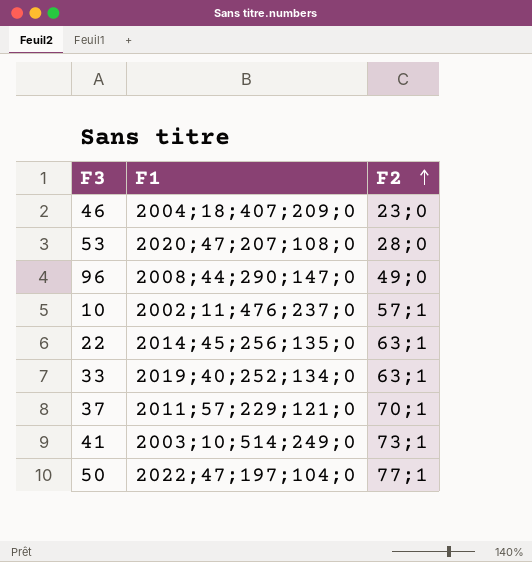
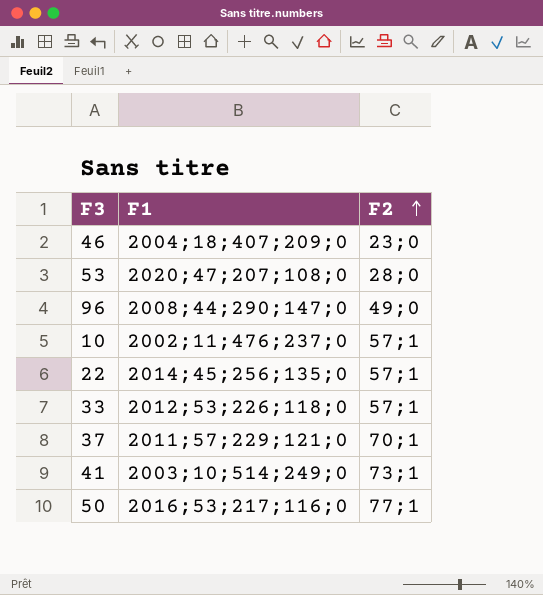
22 | F2: 63;1 -> 57;1
33 | F1: 2019;40;252;134;0 -> 2012;53;226;118;0
33 | F2: 63;1 -> 57;1
50 | F1: 2022;47;197;104;0 -> 2016;53;217;116;0

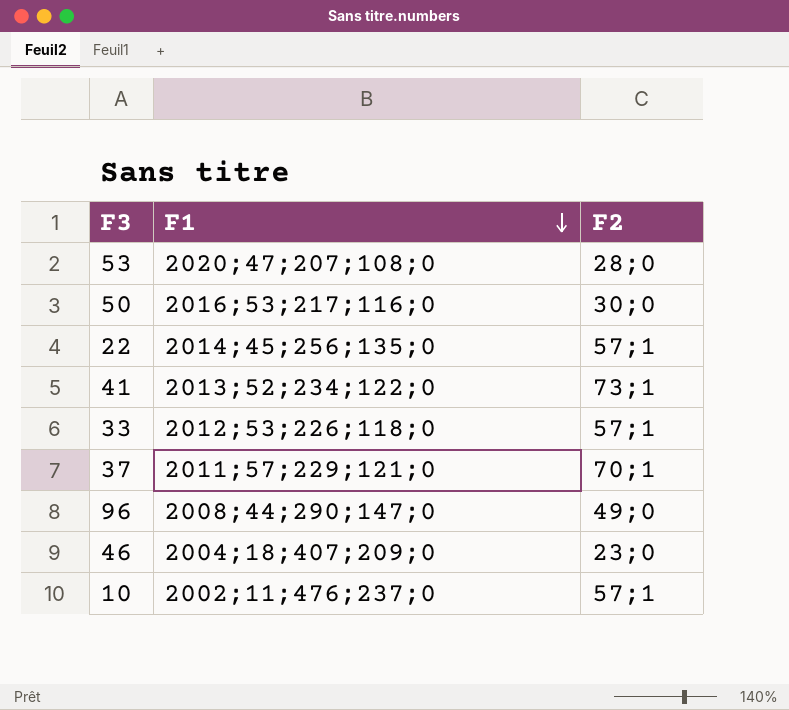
row order: F2 ascending -> F1 descending
50 | F2: 77;1 -> 30;0
41 | F1: 2003;10;514;249;0 -> 2013;52;234;122;0

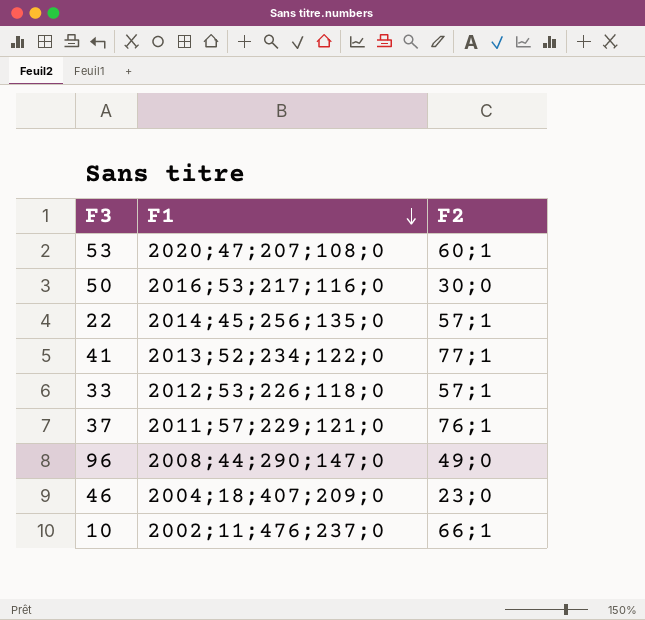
53 | F2: 28;0 -> 60;1
41 | F2: 73;1 -> 77;1
37 | F2: 70;1 -> 76;1
10 | F2: 57;1 -> 66;1

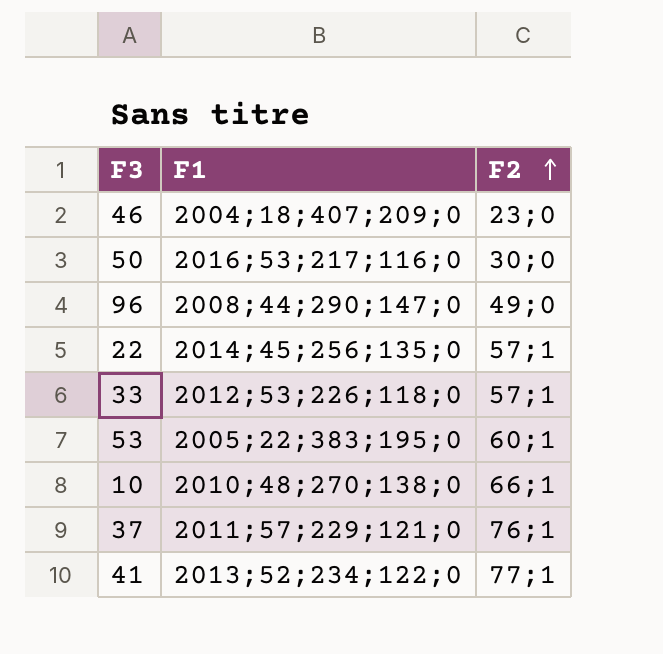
row order: F1 descending -> F2 ascending
53 | F1: 2020;47;207;108;0 -> 2005;22;383;195;0
10 | F1: 2002;11;476;237;0 -> 2010;48;270;138;0

